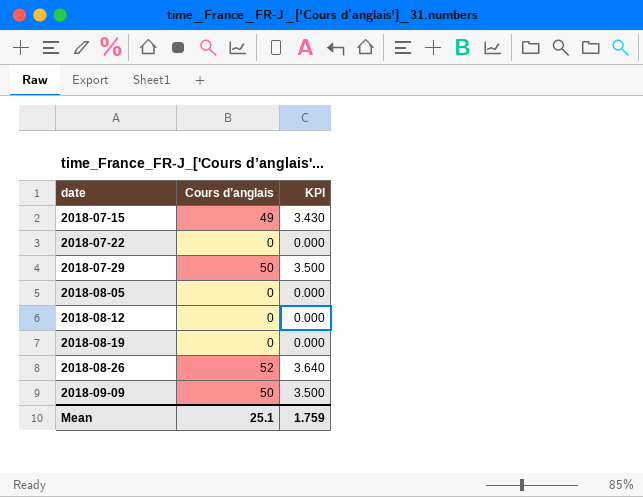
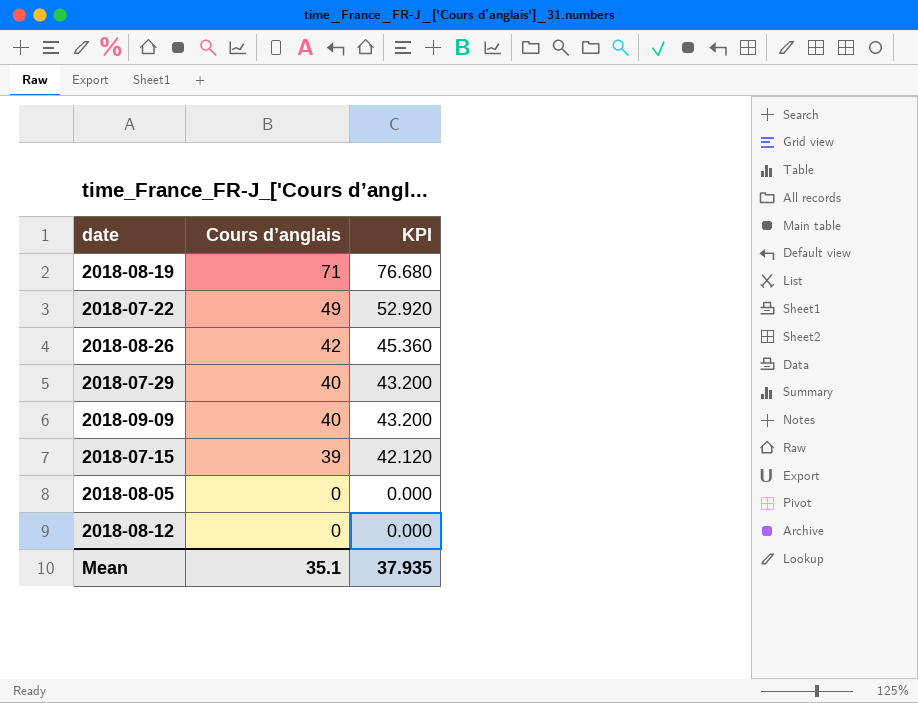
row order: date ascending -> Cours d’anglais descending
column KPI | formula: [Cours d’anglais] * 0.07 -> [Cours d’anglais] * 1.08
2018-08-19 | Cours d’anglais: 0 -> 71
2018-07-22 | Cours d’anglais: 0 -> 49
2018-08-26 | Cours d’anglais: 52 -> 42
2018-07-29 | Cours d’anglais: 50 -> 40
2018-09-09 | Cours d’anglais: 50 -> 40
2018-07-15 | Cours d’anglais: 49 -> 39
Mean | Cours d’anglais: 25.1 -> 35.1
Mean | KPI: 1.759 -> 37.935

